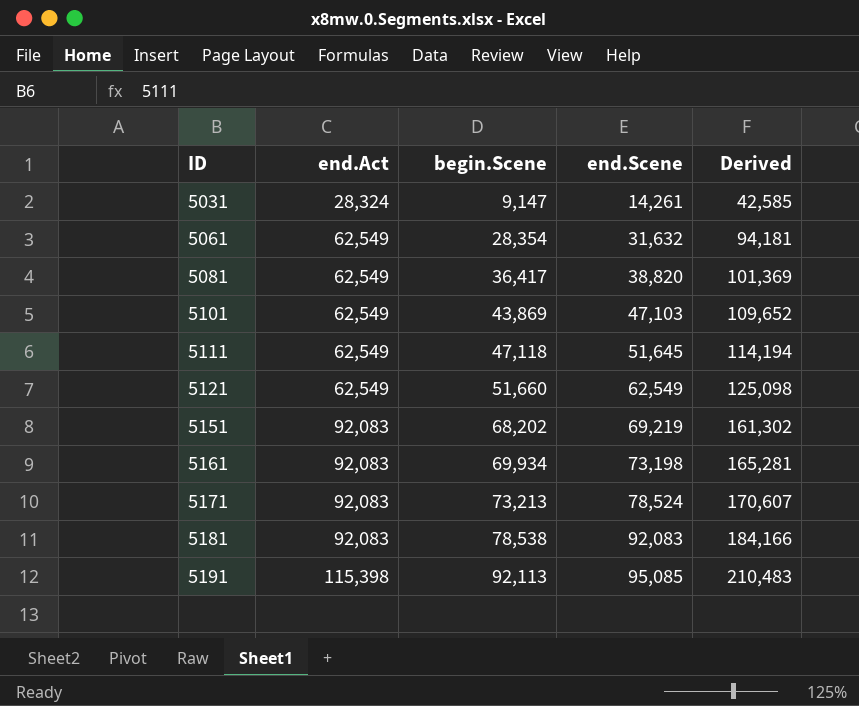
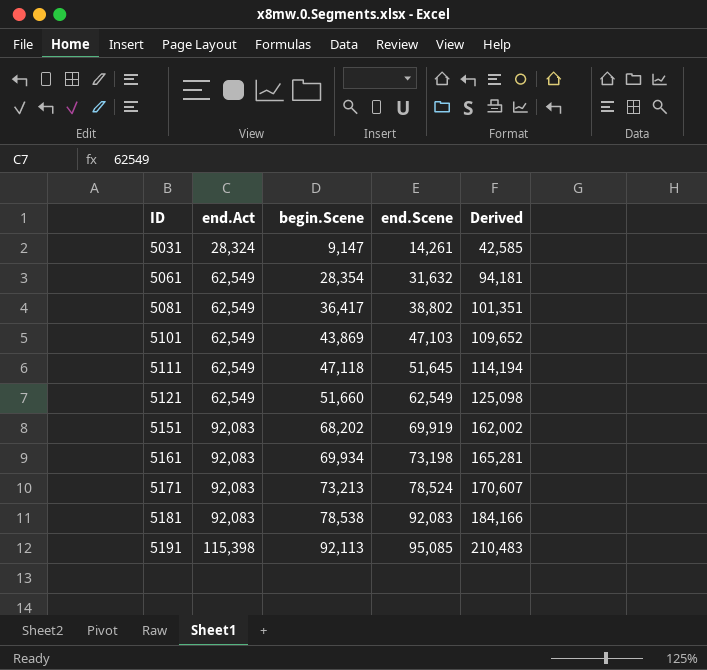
5081 | end.Scene: 38,820 -> 38,802
5081 | Derived: 101,369 -> 101,351
5151 | end.Scene: 69,219 -> 69,919
5151 | Derived: 161,302 -> 162,002

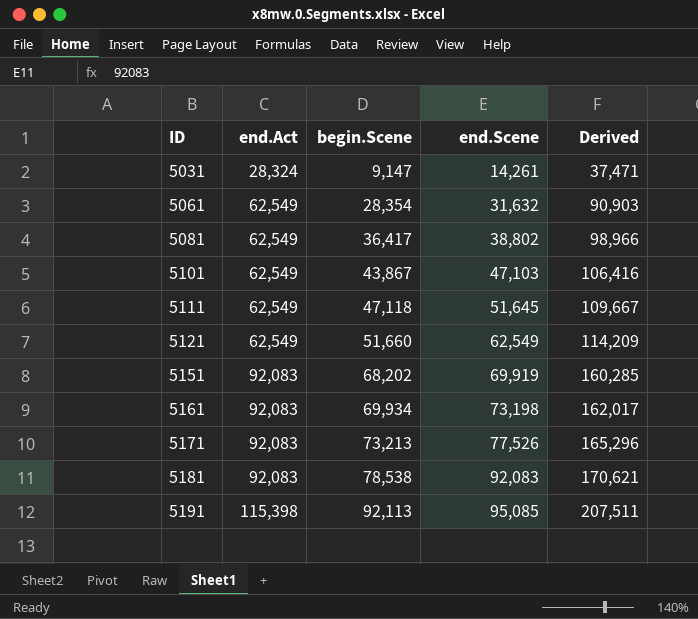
column Derived | formula: [end.Act] + [end.Scene] -> [end.Act] + [begin.Scene]
5101 | begin.Scene: 43,869 -> 43,867
5171 | end.Scene: 78,524 -> 77,526

